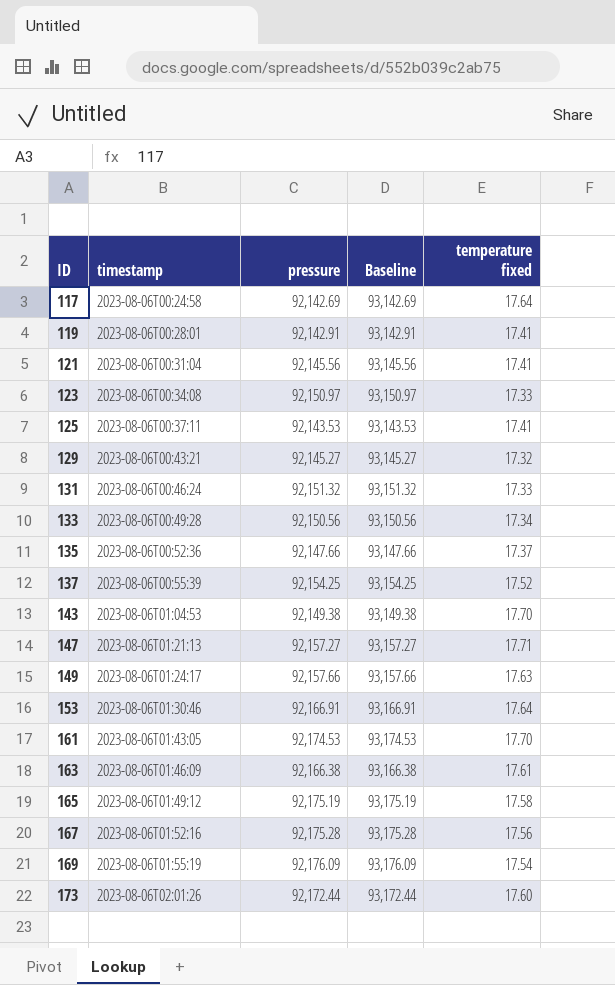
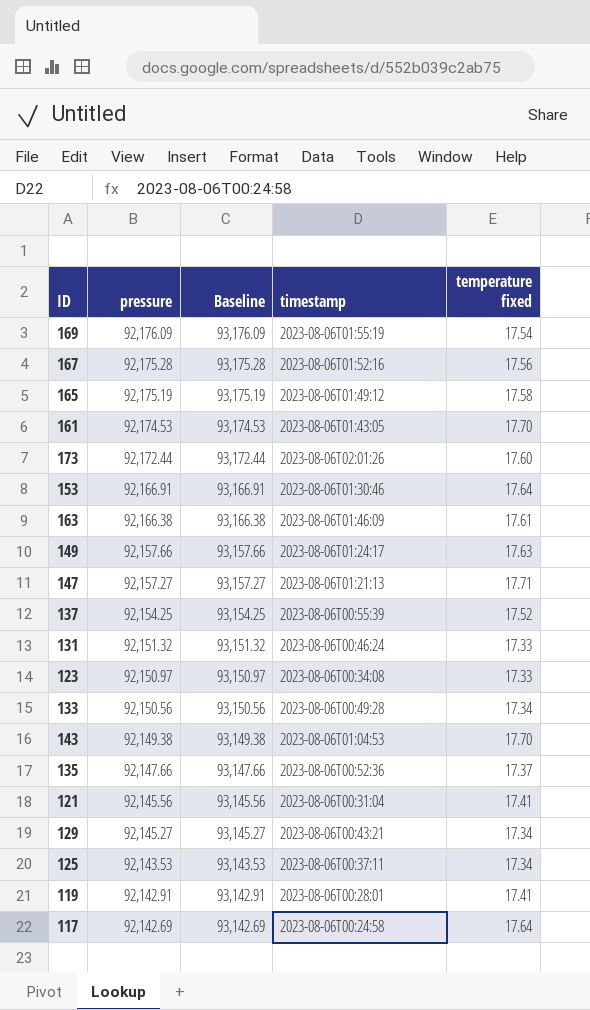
row order: ID ascending -> pressure descending
column timestamp | position: 2 -> 4
129 | temperature fixed: 17.32 -> 17.34
125 | temperature fixed: 17.41 -> 17.34

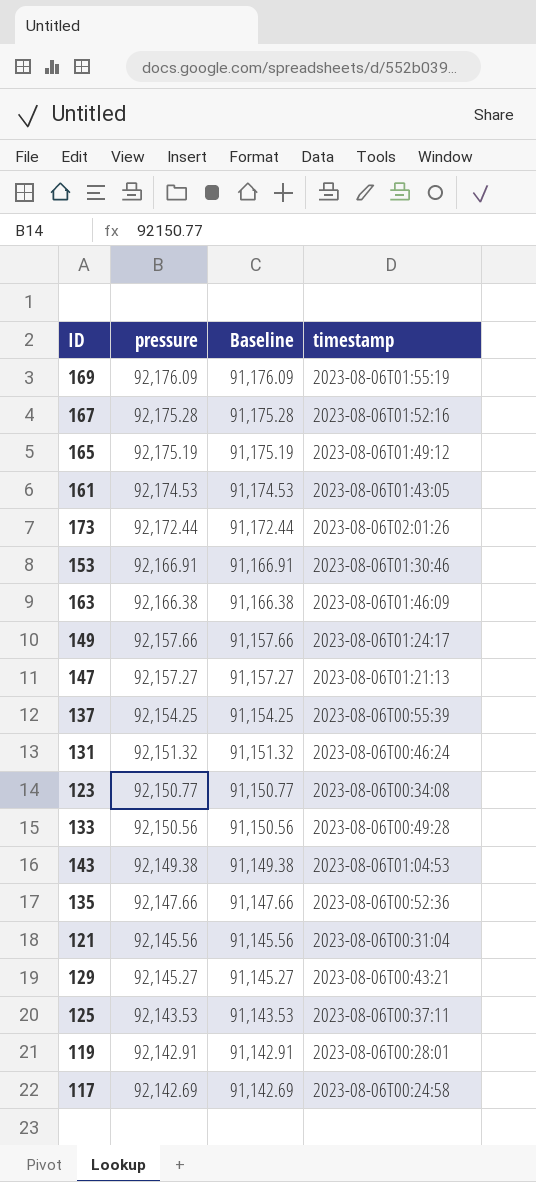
column temperature fixed | position: 5 -> none
column Baseline | formula: [pressure] + 1000 -> [pressure] - 1000
123 | pressure: 92,150.97 -> 92,150.77

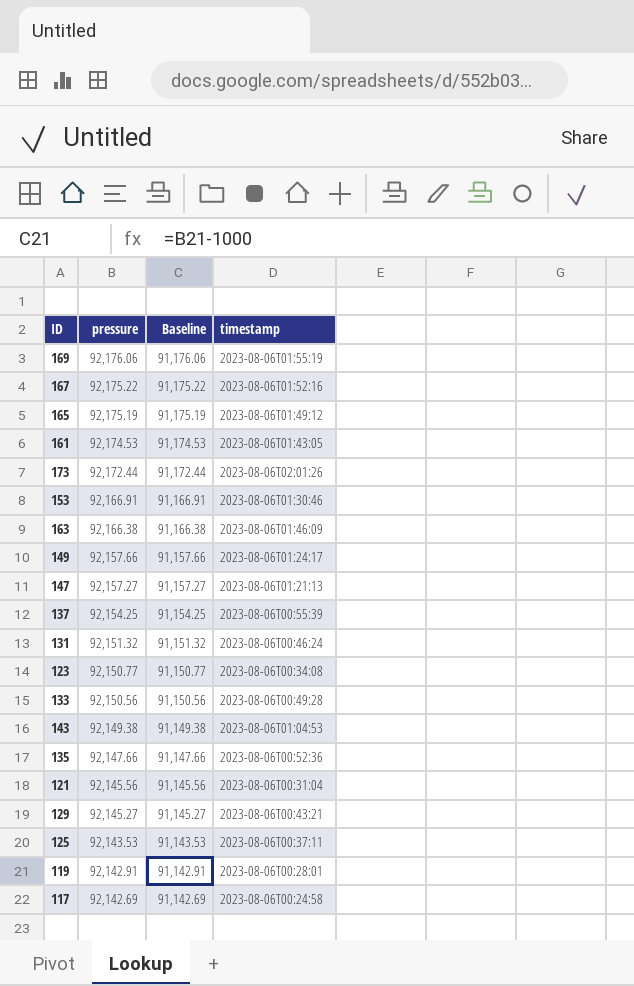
169 | pressure: 92,176.09 -> 92,176.06
169 | Baseline: 91,176.09 -> 91,176.06
167 | pressure: 92,175.28 -> 92,175.22
167 | Baseline: 91,175.28 -> 91,175.22

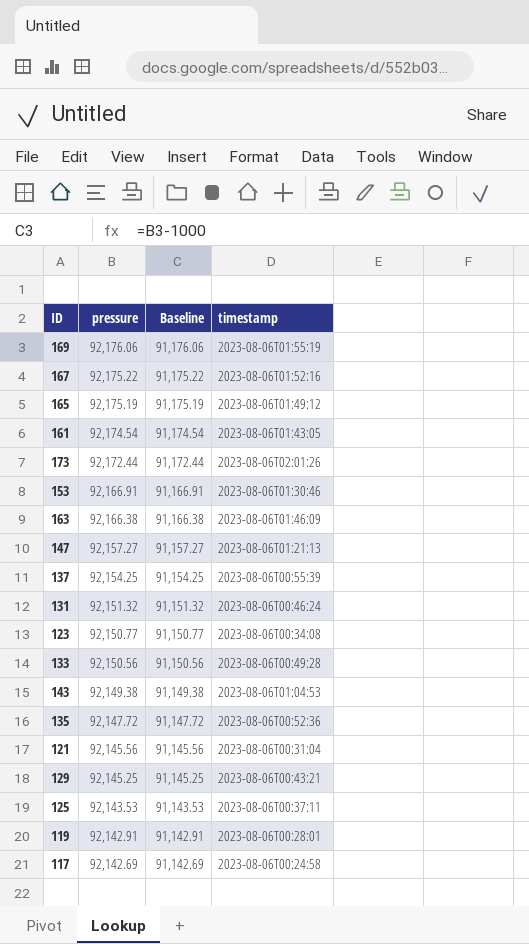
row 149: 92,157.66 | 91,157.66 | 2023-08-06T01:24:17 -> none
161 | pressure: 92,174.53 -> 92,174.54
161 | Baseline: 91,174.53 -> 91,174.54
135 | pressure: 92,147.66 -> 92,147.72
135 | Baseline: 91,147.66 -> 91,147.72
129 | pressure: 92,145.27 -> 92,145.25
129 | Baseline: 91,145.27 -> 91,145.25

